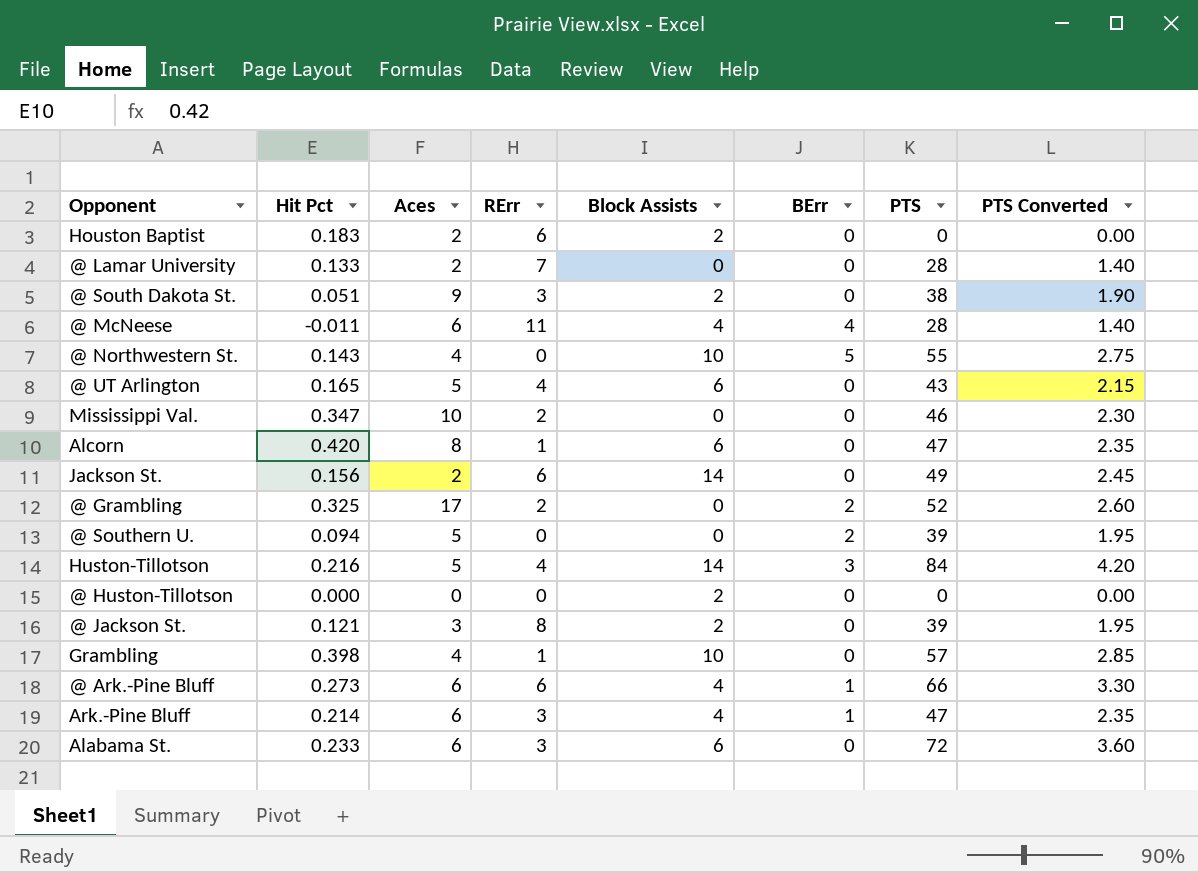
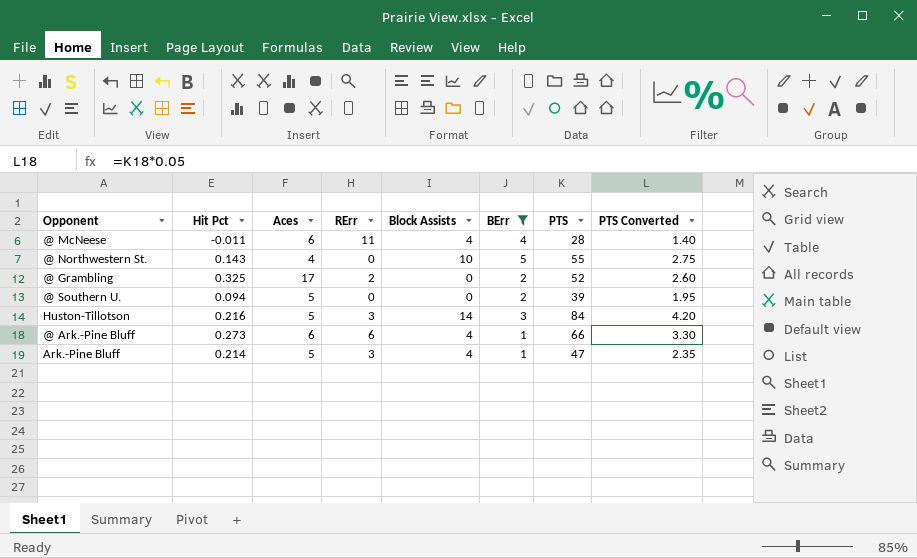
filter: none -> BErr != 0
Huston-Tillotson | RErr: 4 -> 3
Ark.-Pine Bluff | Aces: 6 -> 5

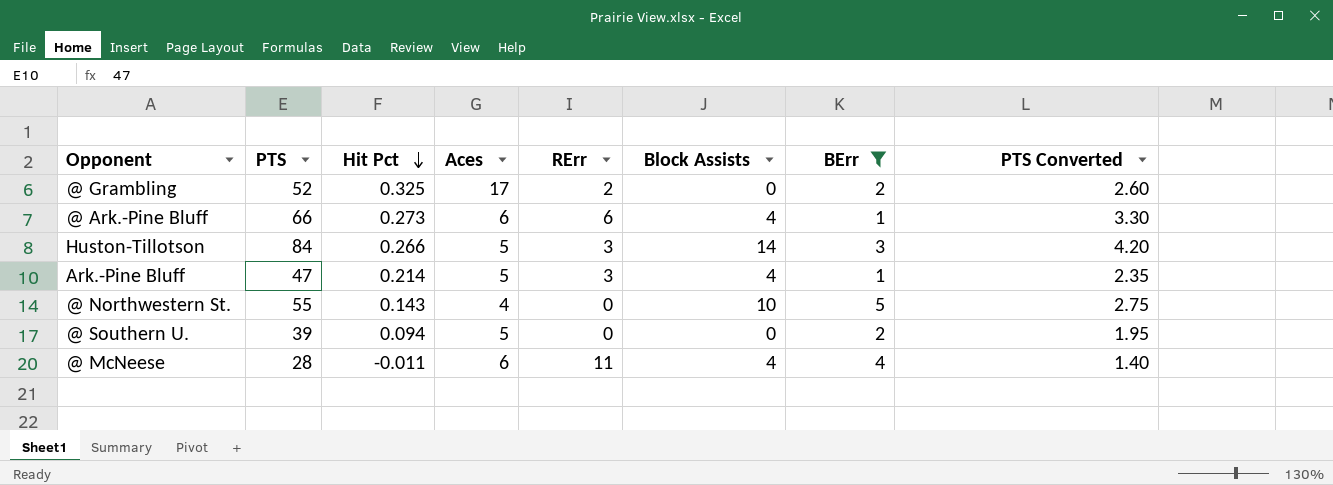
row order: none -> Hit Pct descending
column PTS | position: 7 -> 2
Huston-Tillotson | Hit Pct: 0.216 -> 0.266

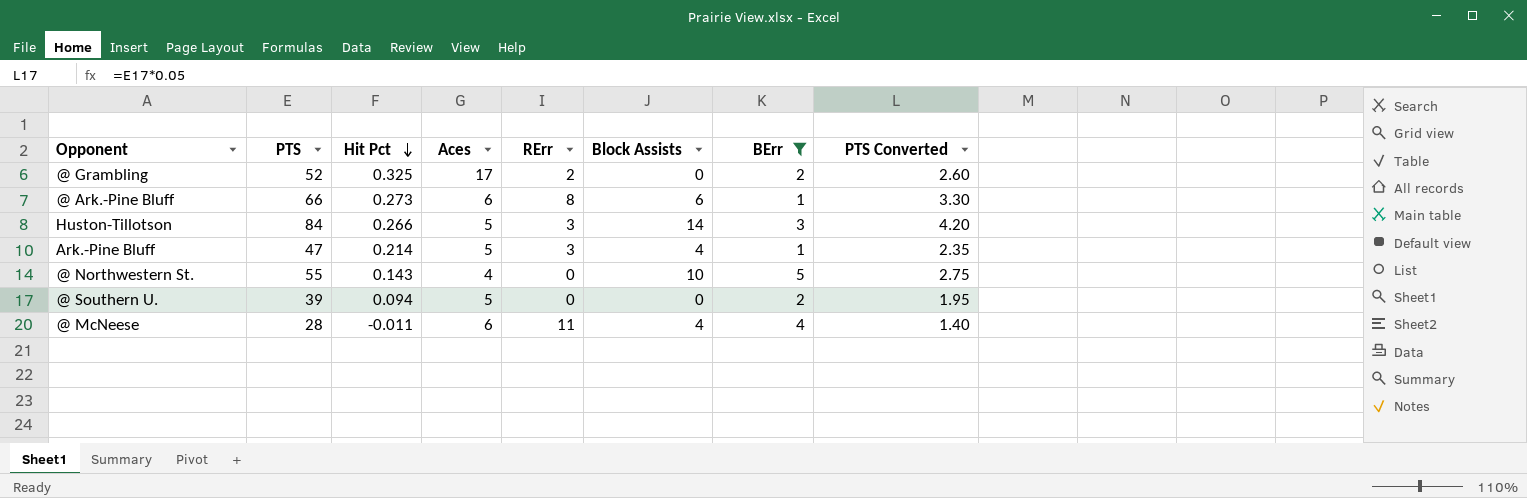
@ Ark.-Pine Bluff | RErr: 6 -> 8
@ Ark.-Pine Bluff | Block Assists: 4 -> 6

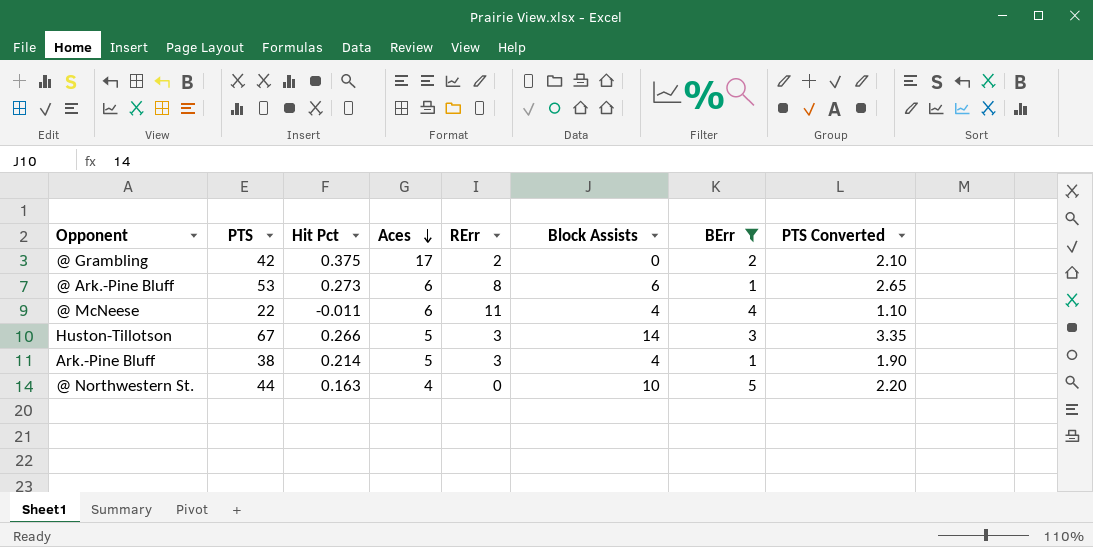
row order: Hit Pct descending -> Aces descending
row @ Southern U.: 39 | 0.094 | 5 | 0 | 0 | 2 | 1.95 -> none
@ Grambling | PTS: 52 -> 42
@ Grambling | Hit Pct: 0.325 -> 0.375
@ Grambling | PTS Converted: 2.60 -> 2.10
@ Ark.-Pine Bluff | PTS: 66 -> 53
@ Ark.-Pine Bluff | PTS Converted: 3.30 -> 2.65
@ McNeese | PTS: 28 -> 22
@ McNeese | PTS Converted: 1.40 -> 1.10
Huston-Tillotson | PTS: 84 -> 67
Huston-Tillotson | PTS Converted: 4.20 -> 3.35
Ark.-Pine Bluff | PTS: 47 -> 38
Ark.-Pine Bluff | PTS Converted: 2.35 -> 1.90
@ Northwestern St. | PTS: 55 -> 44
@ Northwestern St. | Hit Pct: 0.143 -> 0.163
@ Northwestern St. | PTS Converted: 2.75 -> 2.20

